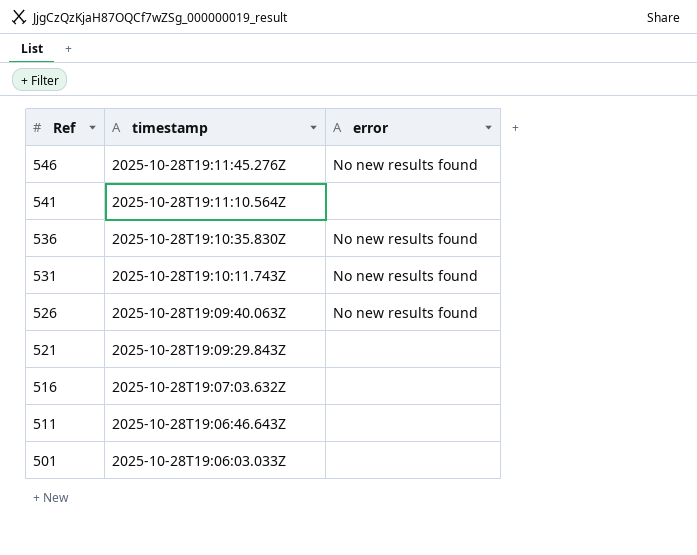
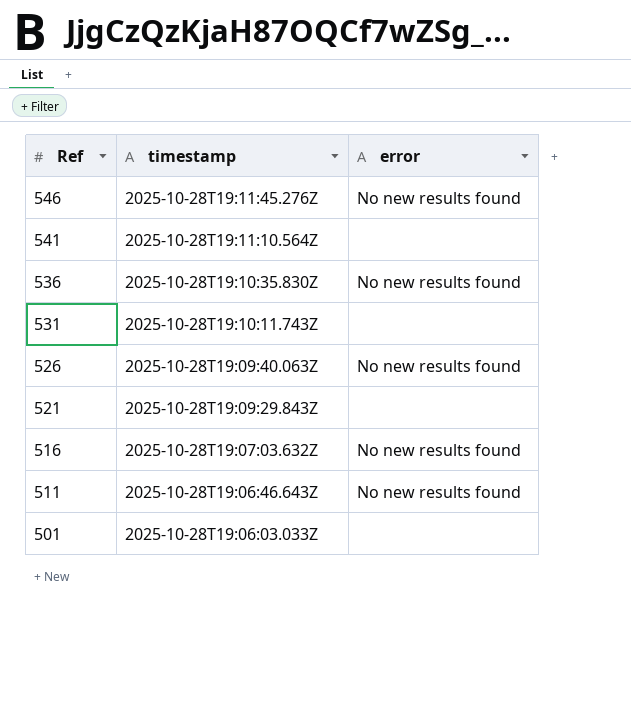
531 | error: No new results found -> none
516 | error: none -> No new results found
511 | error: none -> No new results found

